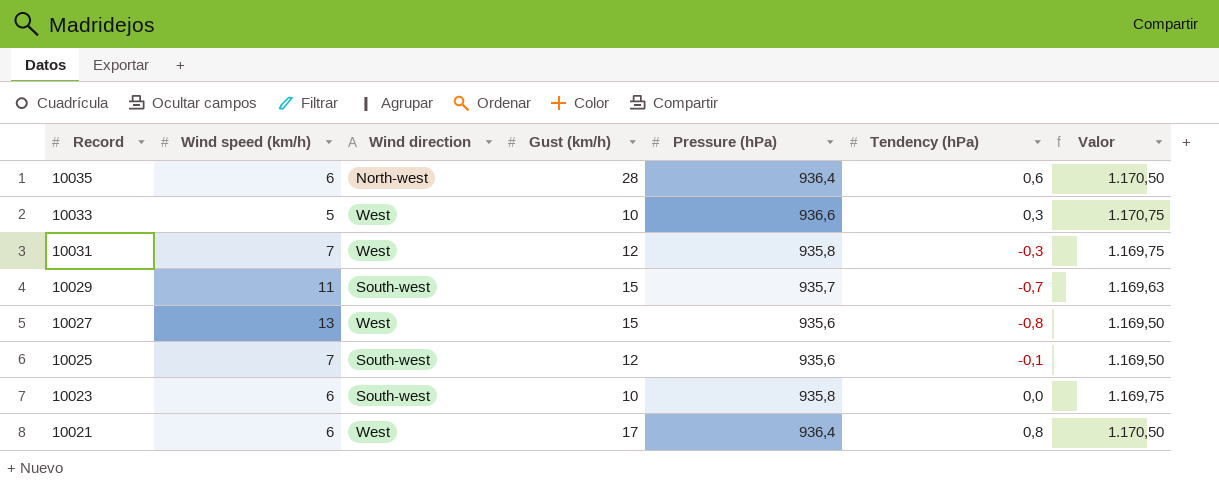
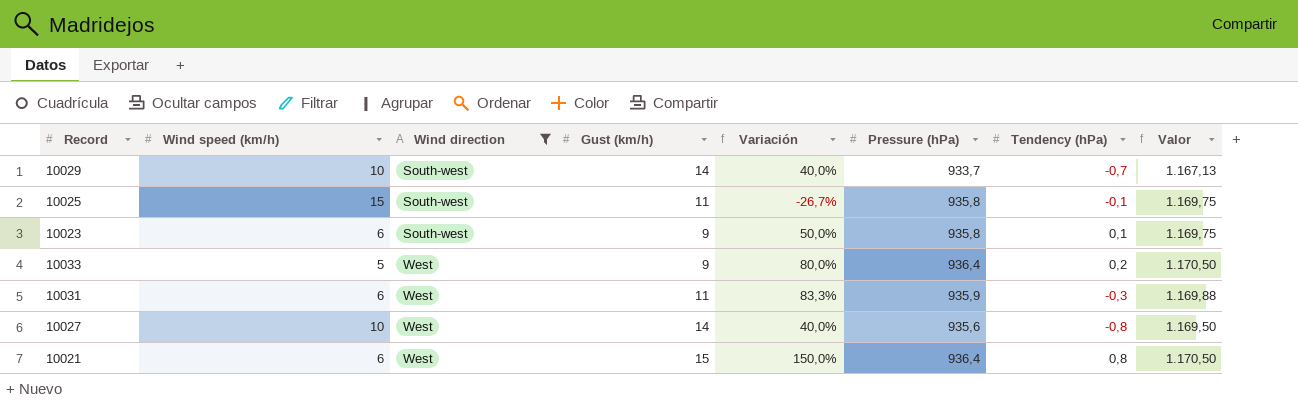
filter: none -> Wind direction != North-west
row order: Record descending -> Wind direction ascending
column Variación | formula: none -> ([Gust (km/h)] - [Wind speed (km/h)]) / [Wind speed (km/h)]
10029 | Wind speed (km/h): 11 -> 10
10029 | Gust (km/h): 15 -> 14
10029 | Pressure (hPa): 935,7 -> 933,7
10029 | Valor: 1.169,63 -> 1.167,13
10025 | Wind speed (km/h): 7 -> 15
10025 | Gust (km/h): 12 -> 11
10025 | Pressure (hPa): 935,6 -> 935,8
10025 | Valor: 1.169,50 -> 1.169,75
10023 | Gust (km/h): 10 -> 9
10023 | Tendency (hPa): 0,0 -> 0,1
10033 | Gust (km/h): 10 -> 9
10033 | Pressure (hPa): 936,6 -> 936,4
10033 | Tendency (hPa): 0,3 -> 0,2
10033 | Valor: 1.170,75 -> 1.170,50
10031 | Wind speed (km/h): 7 -> 6
10031 | Gust (km/h): 12 -> 11
10031 | Pressure (hPa): 935,8 -> 935,9
10031 | Valor: 1.169,75 -> 1.169,88
10027 | Wind speed (km/h): 13 -> 10
10027 | Gust (km/h): 15 -> 14
10021 | Gust (km/h): 17 -> 15

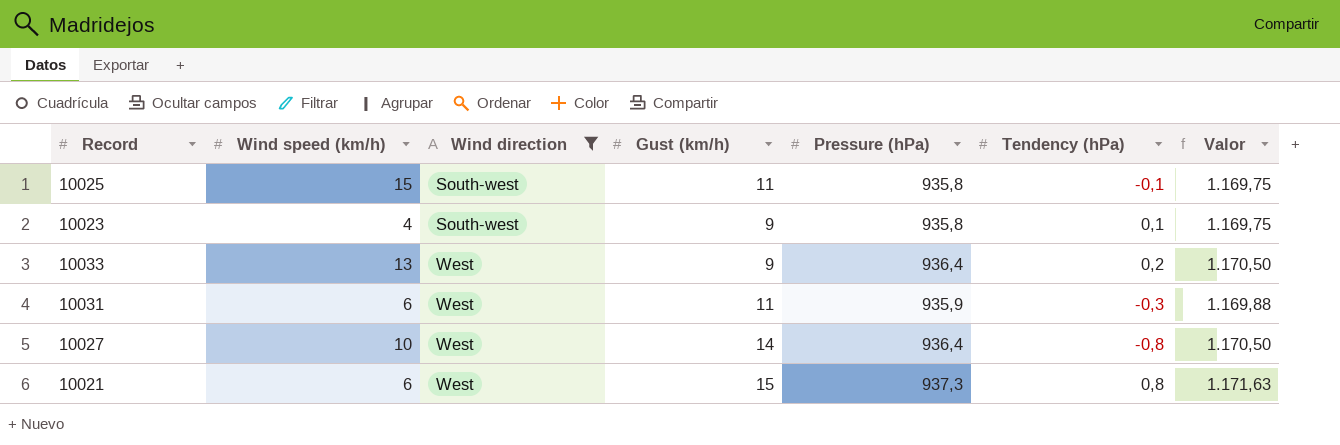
column Variación | formula: ([Gust (km/h)] - [Wind speed (km/h)]) / [Wind speed (km/h)] -> none
row 10029: 10 | South-west | 14 | 40,0% | 933,7 | -0,7 | 1.167,13 -> none
10023 | Wind speed (km/h): 6 -> 4
10033 | Wind speed (km/h): 5 -> 13
10027 | Pressure (hPa): 935,6 -> 936,4
10027 | Valor: 1.169,50 -> 1.170,50
10021 | Pressure (hPa): 936,4 -> 937,3
10021 | Valor: 1.170,50 -> 1.171,63

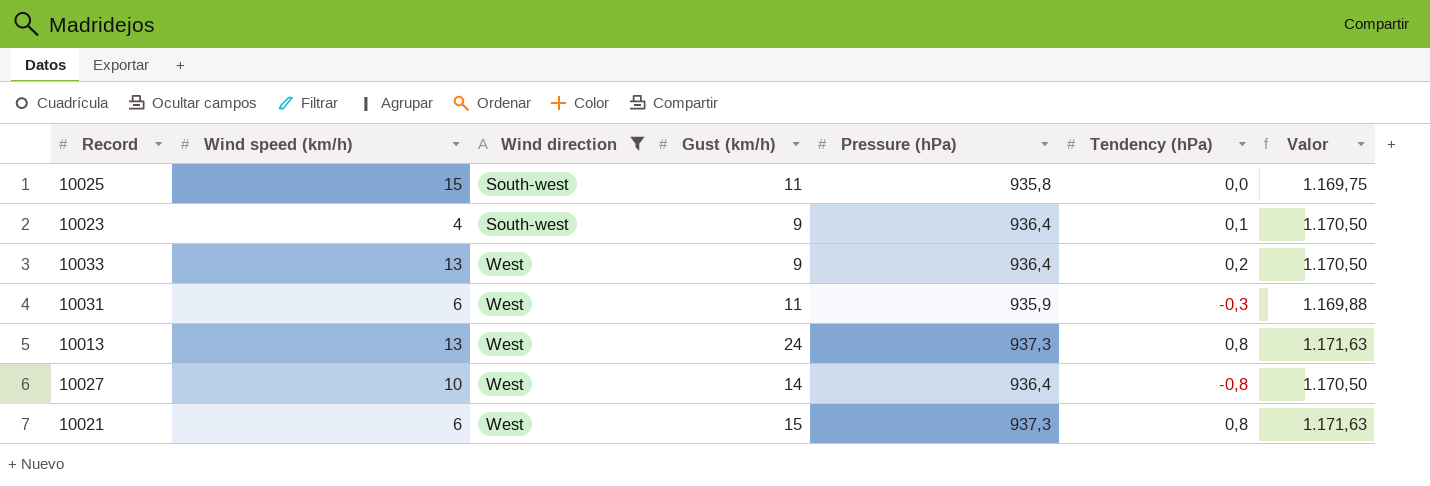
10025 | Tendency (hPa): -0,1 -> 0,0
10023 | Pressure (hPa): 935,8 -> 936,4
10023 | Valor: 1.169,75 -> 1.170,50
row 10013: none -> 13 | West | 24 | 937,3 | 0,8 | 1.171,63

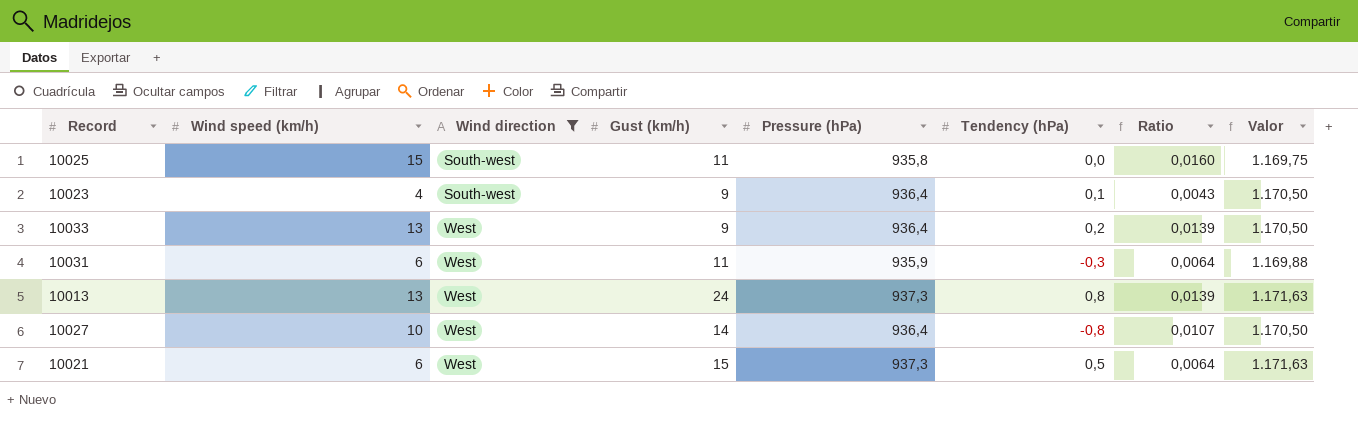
column Ratio | formula: none -> [Wind speed (km/h)] / [Pressure (hPa)]
10021 | Tendency (hPa): 0,8 -> 0,5

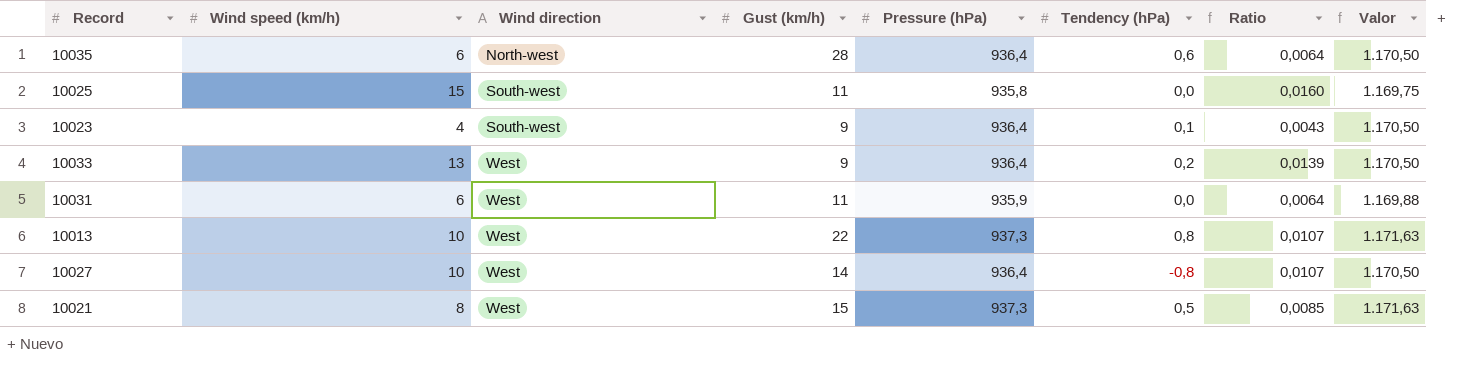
filter: Wind direction != North-west -> none
10031 | Tendency (hPa): -0,3 -> 0,0
10013 | Wind speed (km/h): 13 -> 10
10013 | Gust (km/h): 24 -> 22
10013 | Ratio: 0,0139 -> 0,0107
10021 | Wind speed (km/h): 6 -> 8
10021 | Ratio: 0,0064 -> 0,0085

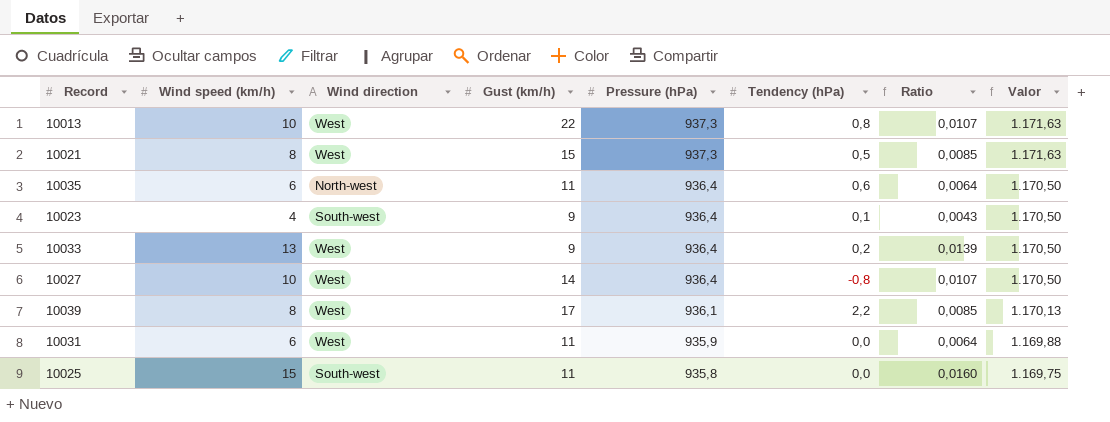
row order: Wind direction ascending -> Pressure (hPa) descending
10035 | Gust (km/h): 28 -> 11
row 10039: none -> 8 | West | 17 | 936,1 | 2,2 | 0,0085 | 1.170,13

